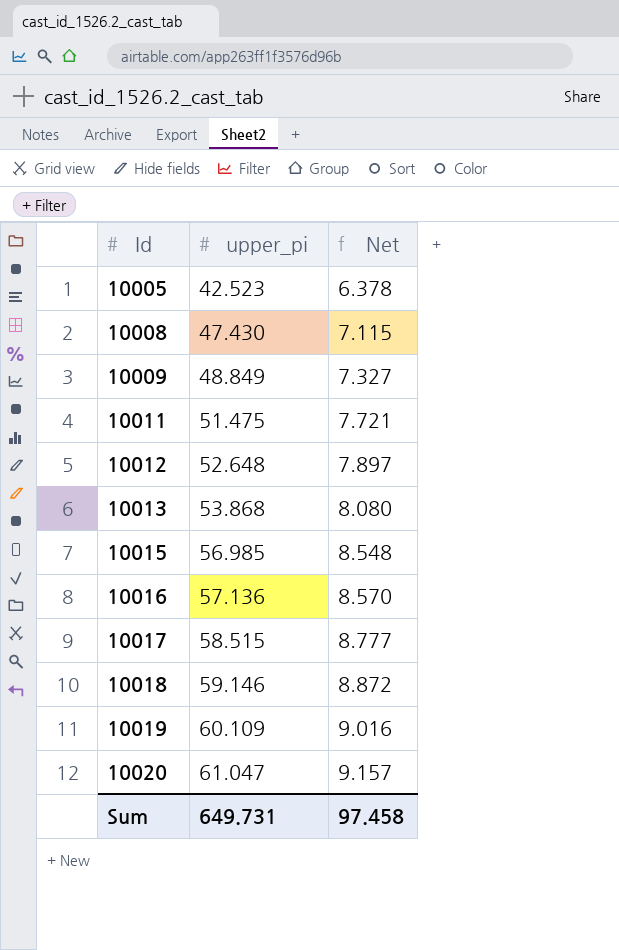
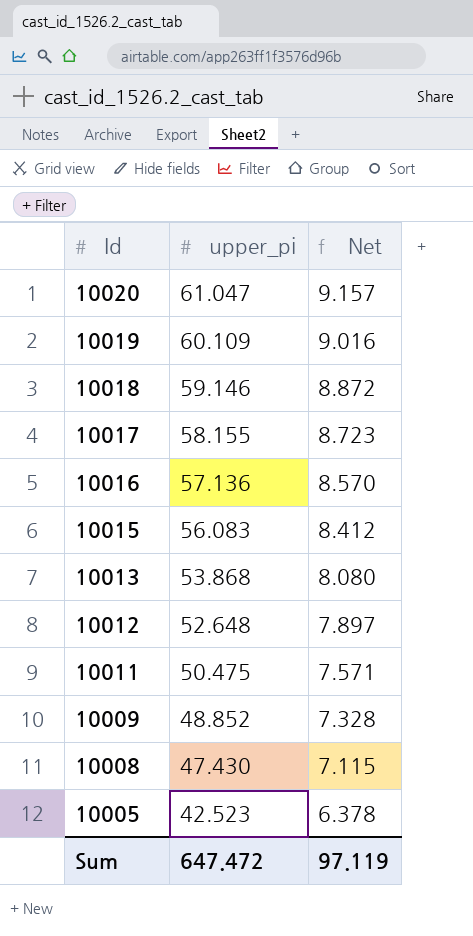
row order: Id ascending -> Id descending
10017 | upper_pi: 58.515 -> 58.155
10017 | Net: 8.777 -> 8.723
10015 | upper_pi: 56.985 -> 56.083
10015 | Net: 8.548 -> 8.412
10011 | upper_pi: 51.475 -> 50.475
10011 | Net: 7.721 -> 7.571
10009 | upper_pi: 48.849 -> 48.852
10009 | Net: 7.327 -> 7.328
Sum | upper_pi: 649.731 -> 647.472
Sum | Net: 97.458 -> 97.119

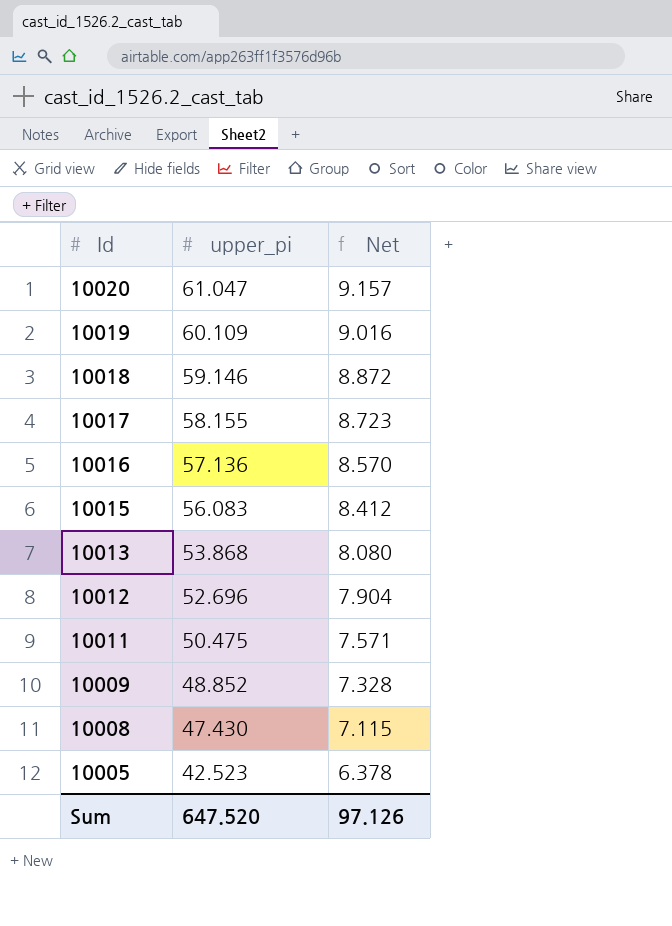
10012 | upper_pi: 52.648 -> 52.696
10012 | Net: 7.897 -> 7.904
Sum | upper_pi: 647.472 -> 647.520
Sum | Net: 97.119 -> 97.126

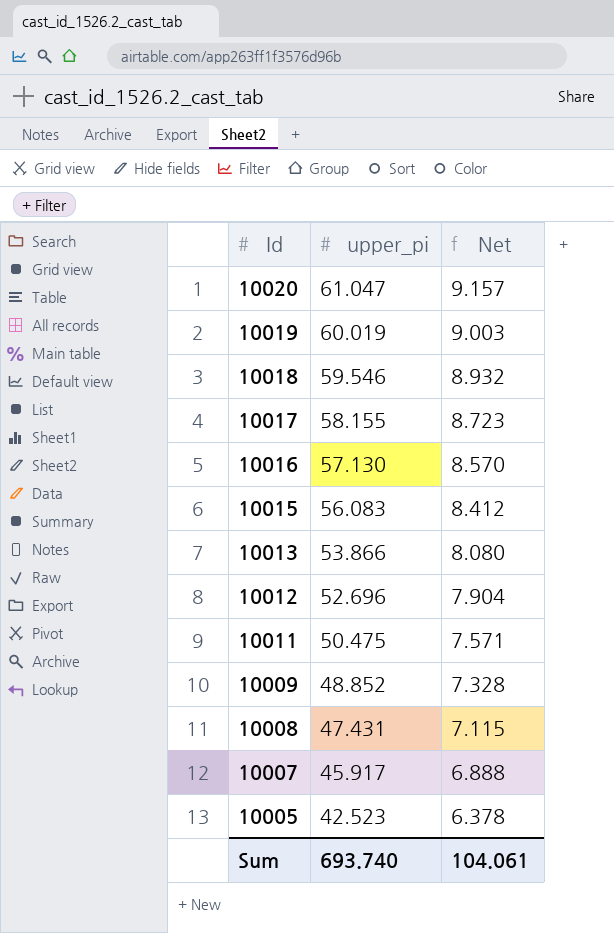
10019 | upper_pi: 60.109 -> 60.019
10019 | Net: 9.016 -> 9.003
10018 | upper_pi: 59.146 -> 59.546
10018 | Net: 8.872 -> 8.932
10016 | upper_pi: 57.136 -> 57.130
10013 | upper_pi: 53.868 -> 53.866
10008 | upper_pi: 47.430 -> 47.431
row 10007: none -> 45.917 | 6.888
Sum | upper_pi: 647.520 -> 693.740
Sum | Net: 97.126 -> 104.061

